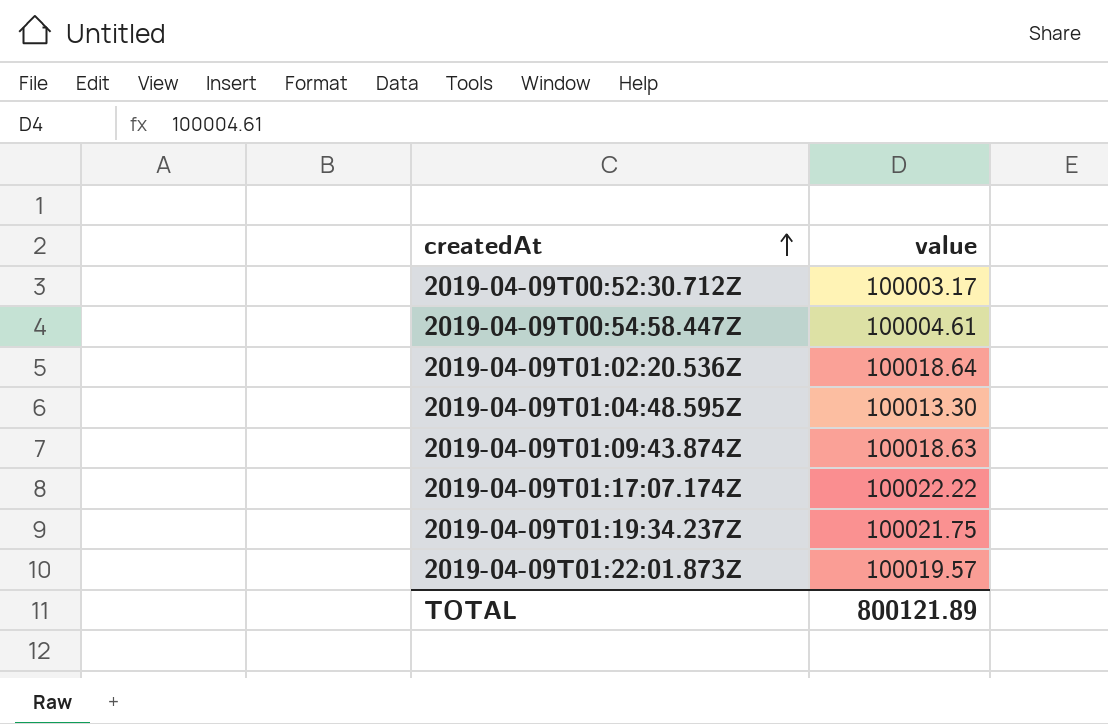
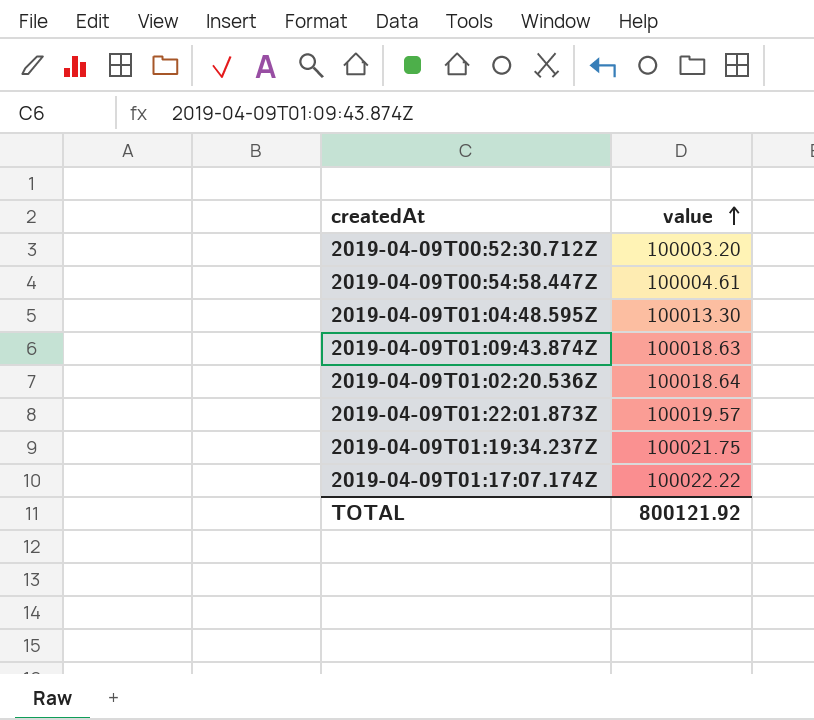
row order: createdAt ascending -> value ascending
2019-04-09T00:52:30.712Z | value: 100003.17 -> 100003.20
TOTAL | value: 800121.89 -> 800121.92

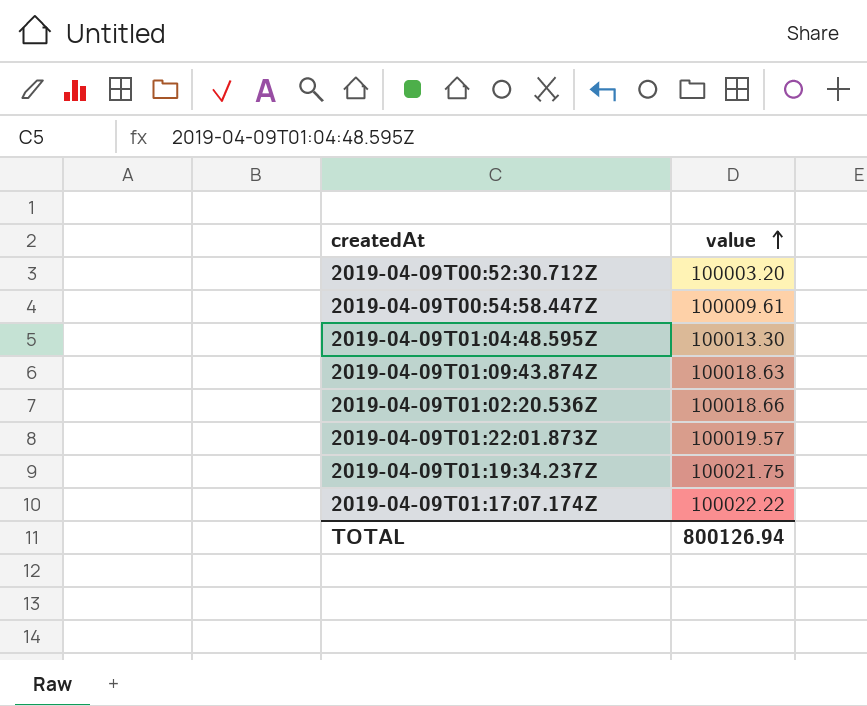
2019-04-09T00:54:58.447Z | value: 100004.61 -> 100009.61
2019-04-09T01:02:20.536Z | value: 100018.64 -> 100018.66
TOTAL | value: 800121.92 -> 800126.94

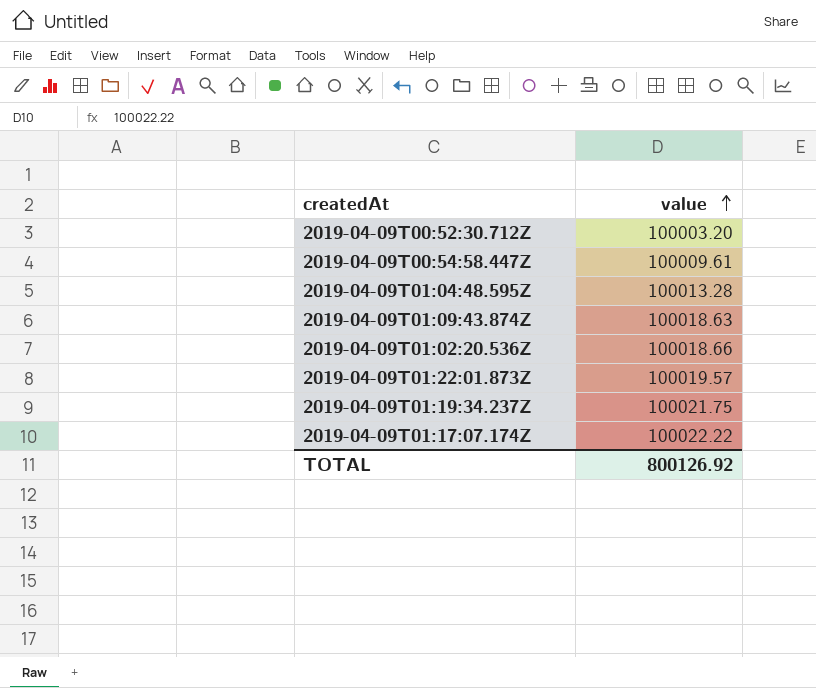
2019-04-09T01:04:48.595Z | value: 100013.30 -> 100013.28
TOTAL | value: 800126.94 -> 800126.92

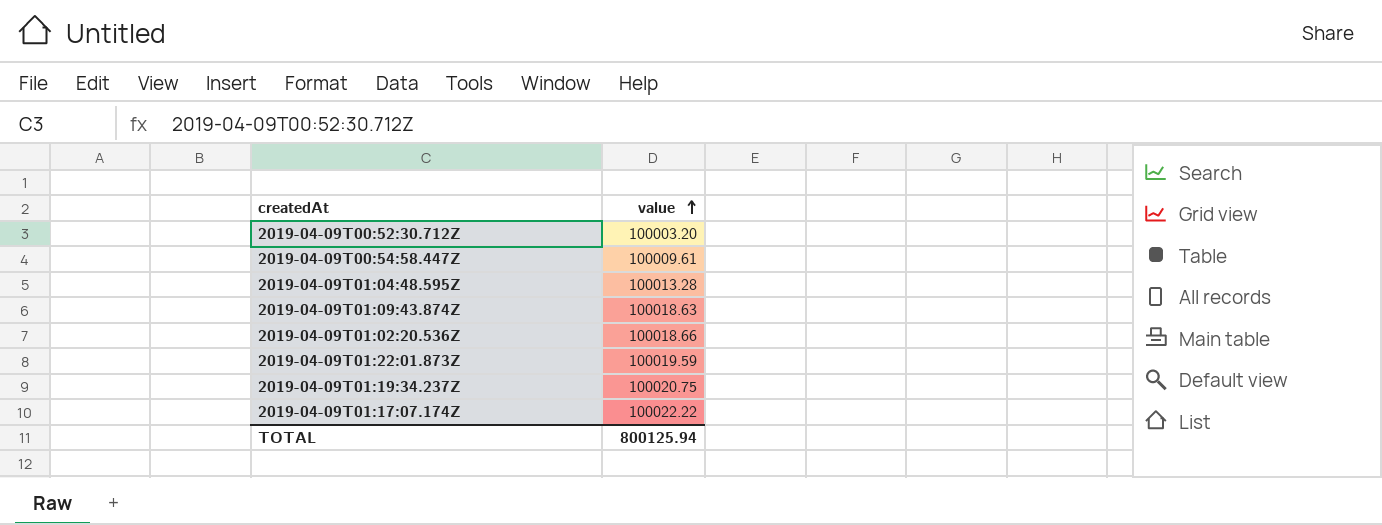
2019-04-09T01:22:01.873Z | value: 100019.57 -> 100019.59
2019-04-09T01:19:34.237Z | value: 100021.75 -> 100020.75
TOTAL | value: 800126.92 -> 800125.94

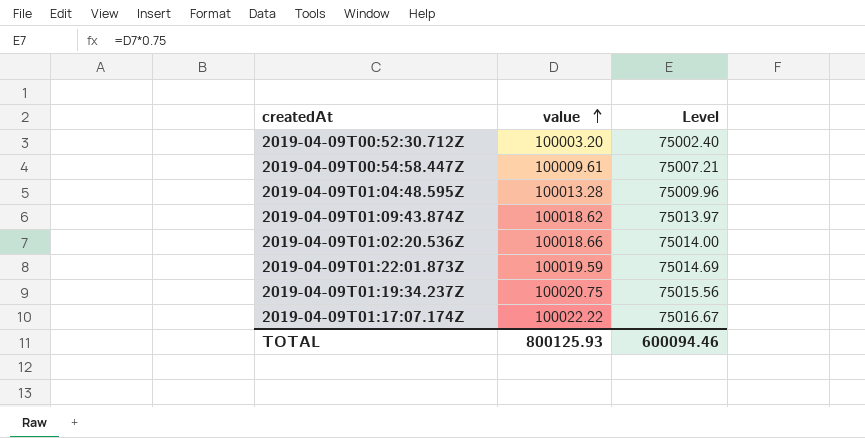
column Level | formula: none -> [value] * 0.75
2019-04-09T01:09:43.874Z | value: 100018.63 -> 100018.62
TOTAL | value: 800125.94 -> 800125.93

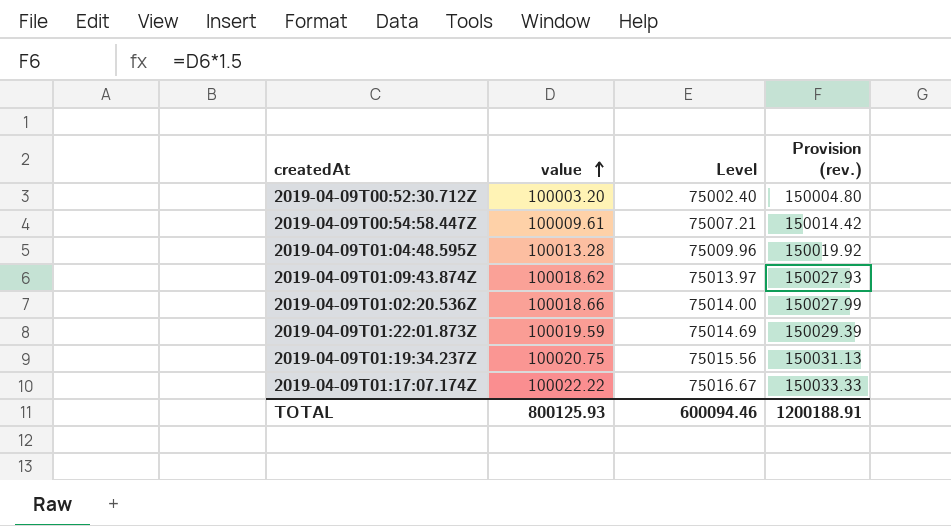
column Provision (rev.) | formula: none -> [value] * 1.5

